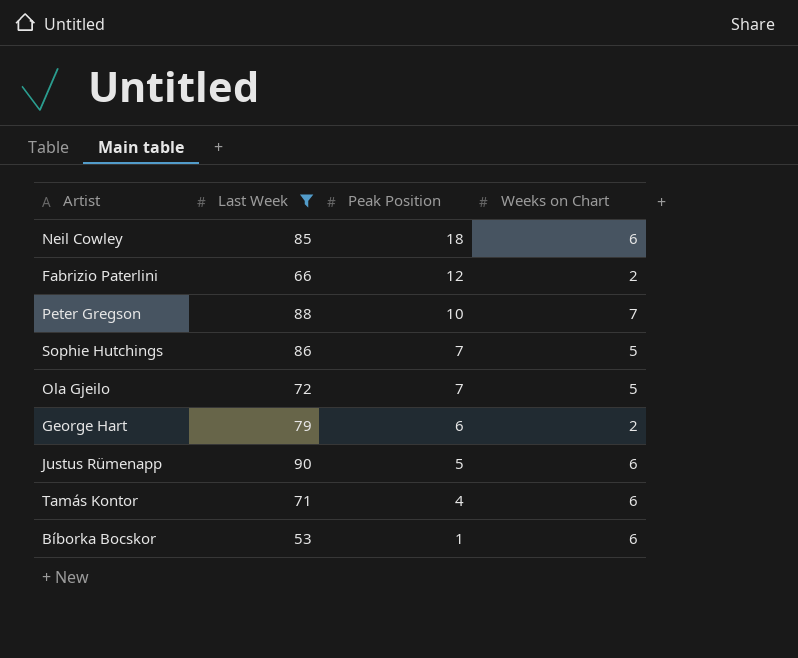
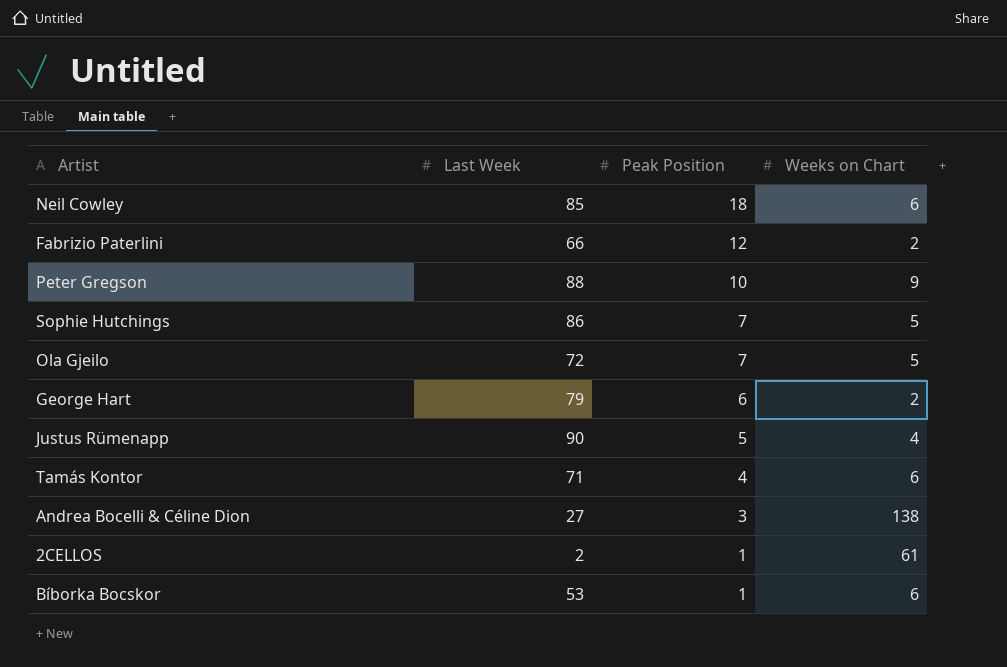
filter: Last Week >= 53 -> none
Peter Gregson | Weeks on Chart: 7 -> 9
Justus Rümenapp | Weeks on Chart: 6 -> 4

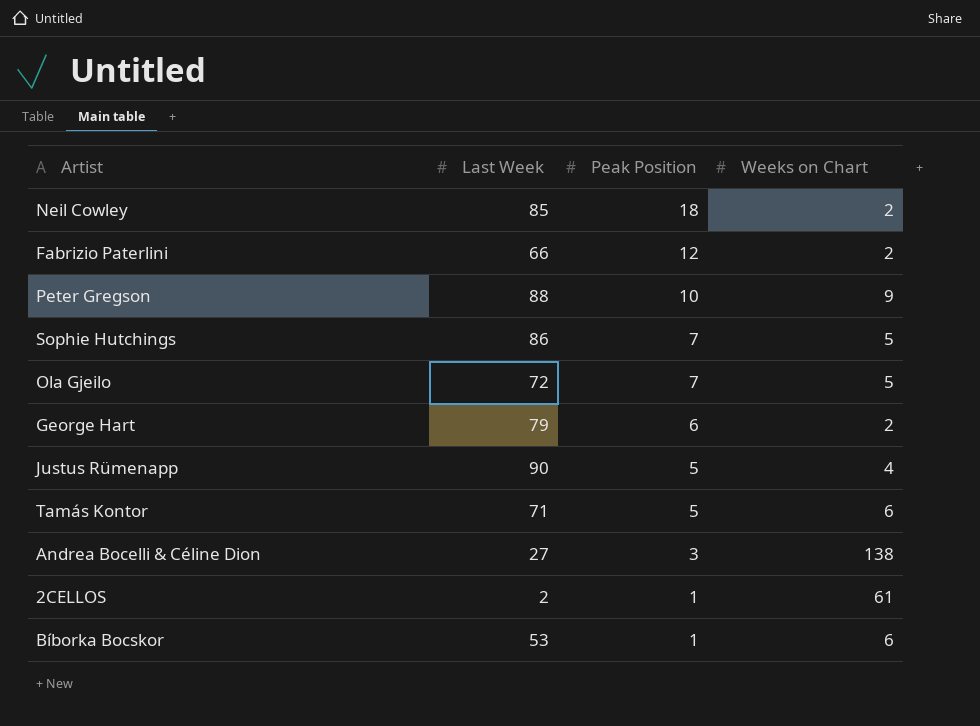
Neil Cowley | Weeks on Chart: 6 -> 2
Tamás Kontor | Peak Position: 4 -> 5

